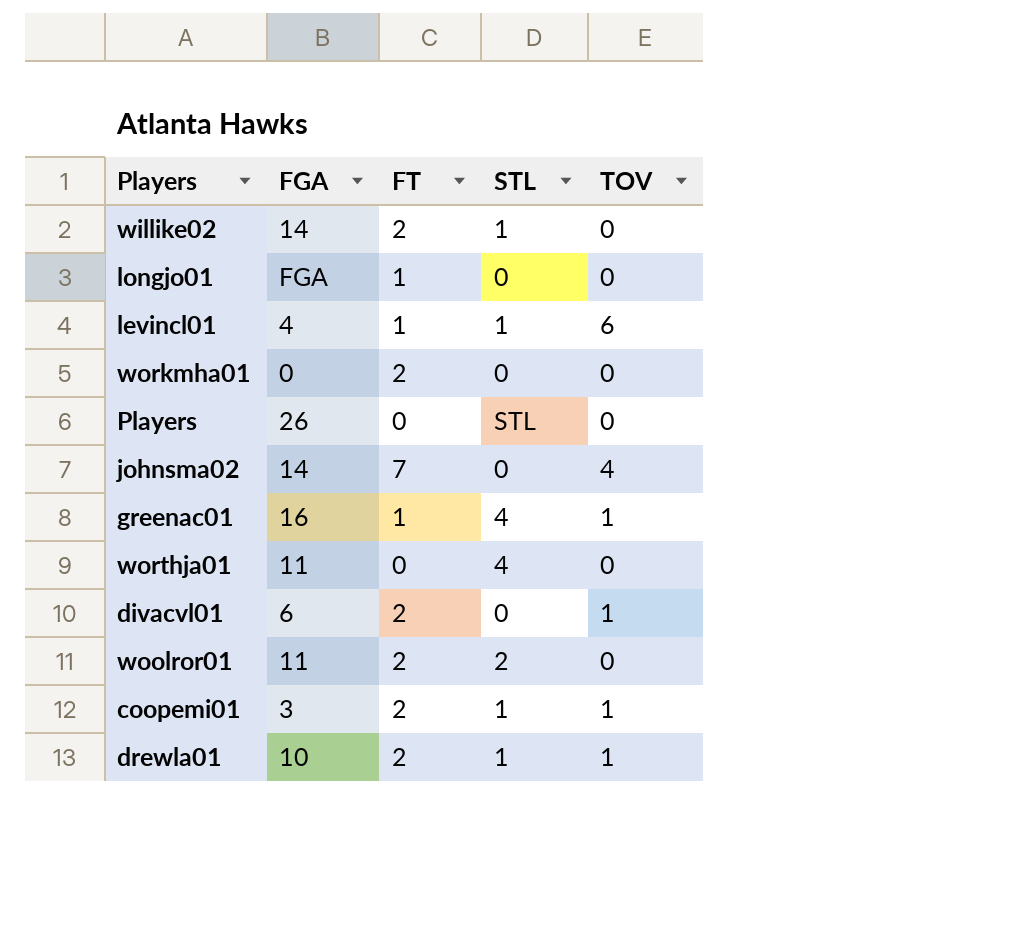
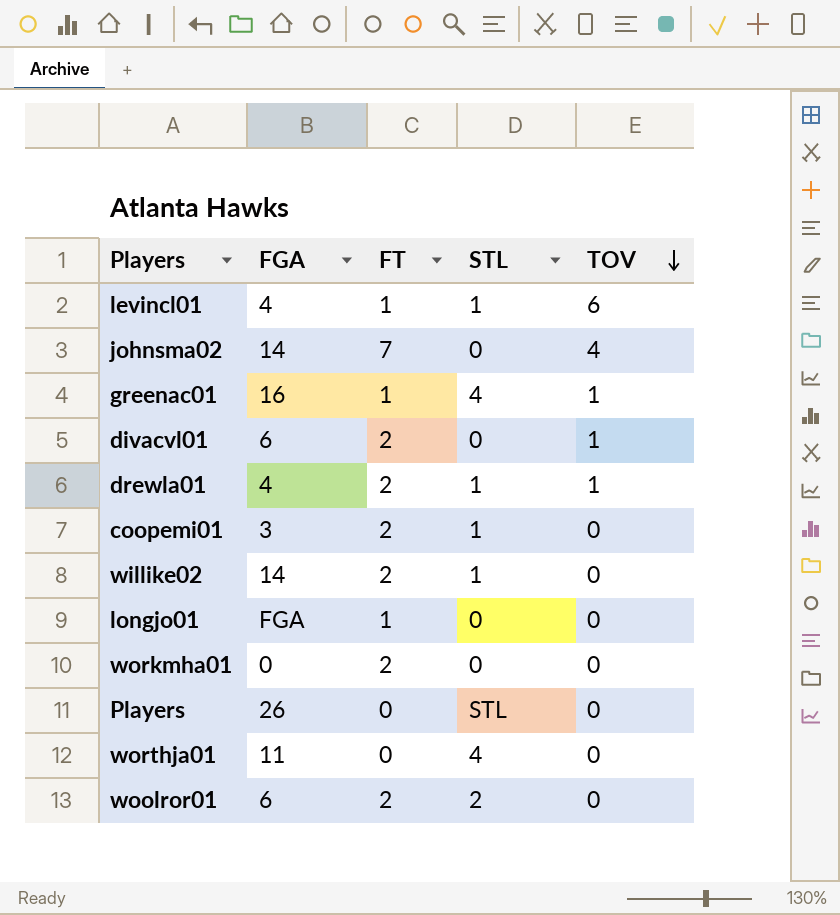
row order: none -> TOV descending
drewla01 | FGA: 10 -> 4
coopemi01 | TOV: 1 -> 0
woolror01 | FGA: 11 -> 6

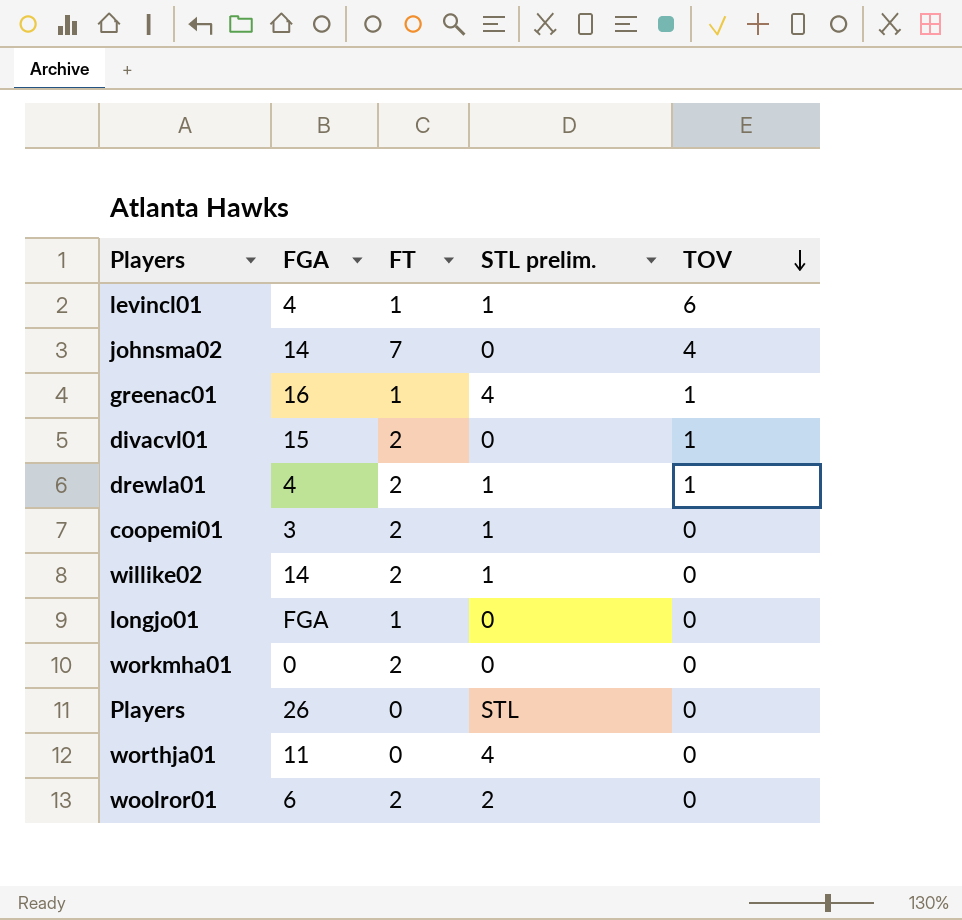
column name: STL -> STL prelim.
divacvl01 | FGA: 6 -> 15

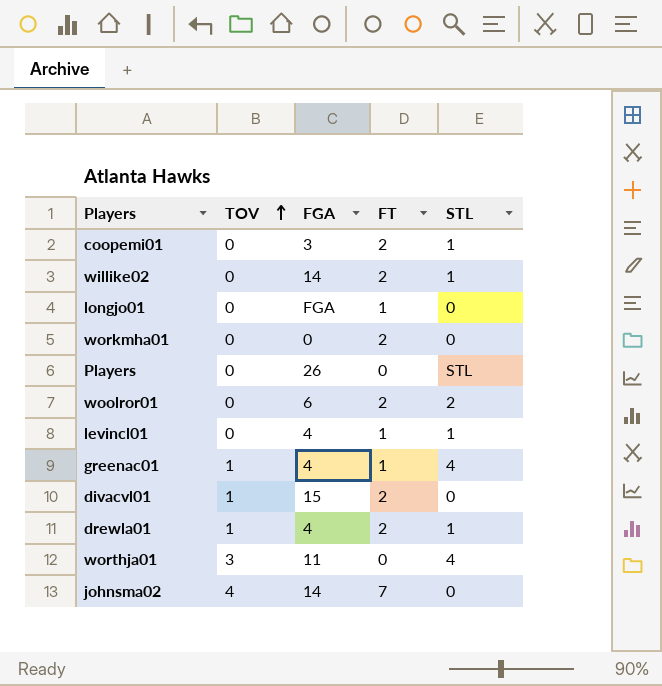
row order: TOV descending -> TOV ascending
column TOV | position: 5 -> 2
column name: STL prelim. -> STL
levincl01 | TOV: 6 -> 0
greenac01 | FGA: 16 -> 4
worthja01 | TOV: 0 -> 3

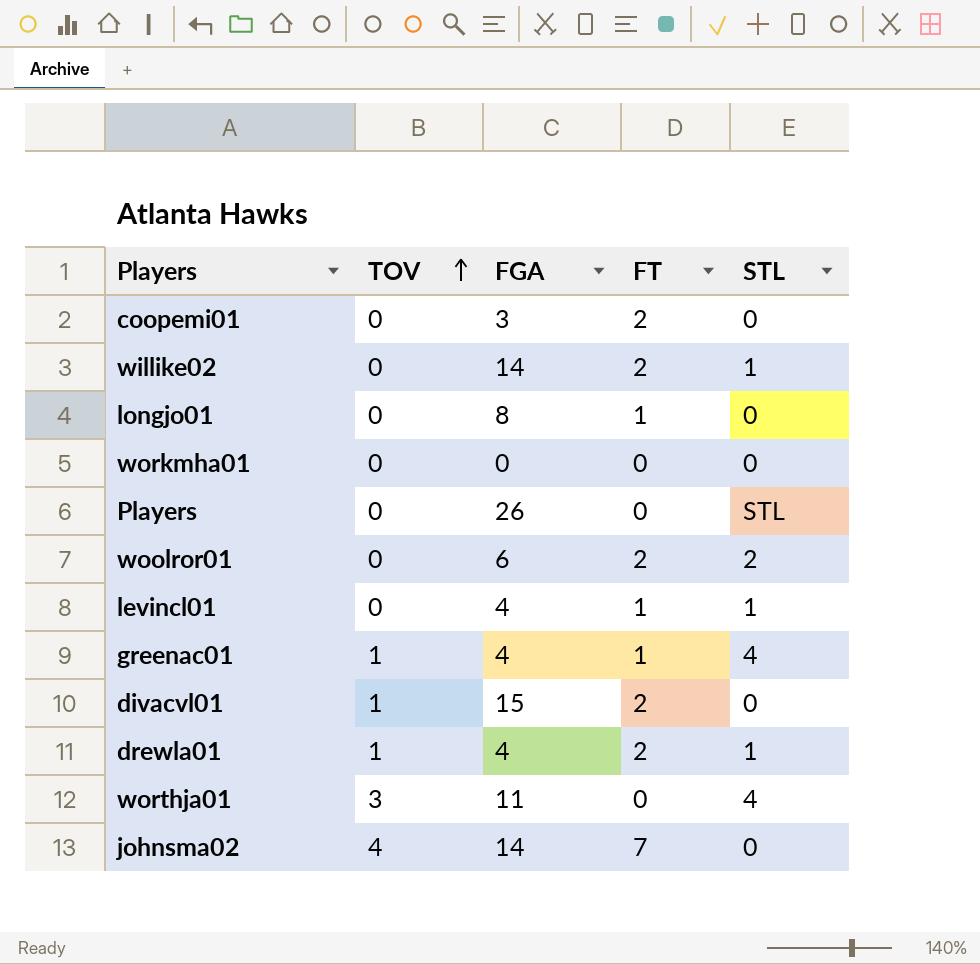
coopemi01 | STL: 1 -> 0
longjo01 | FGA: FGA -> 8
workmha01 | FT: 2 -> 0

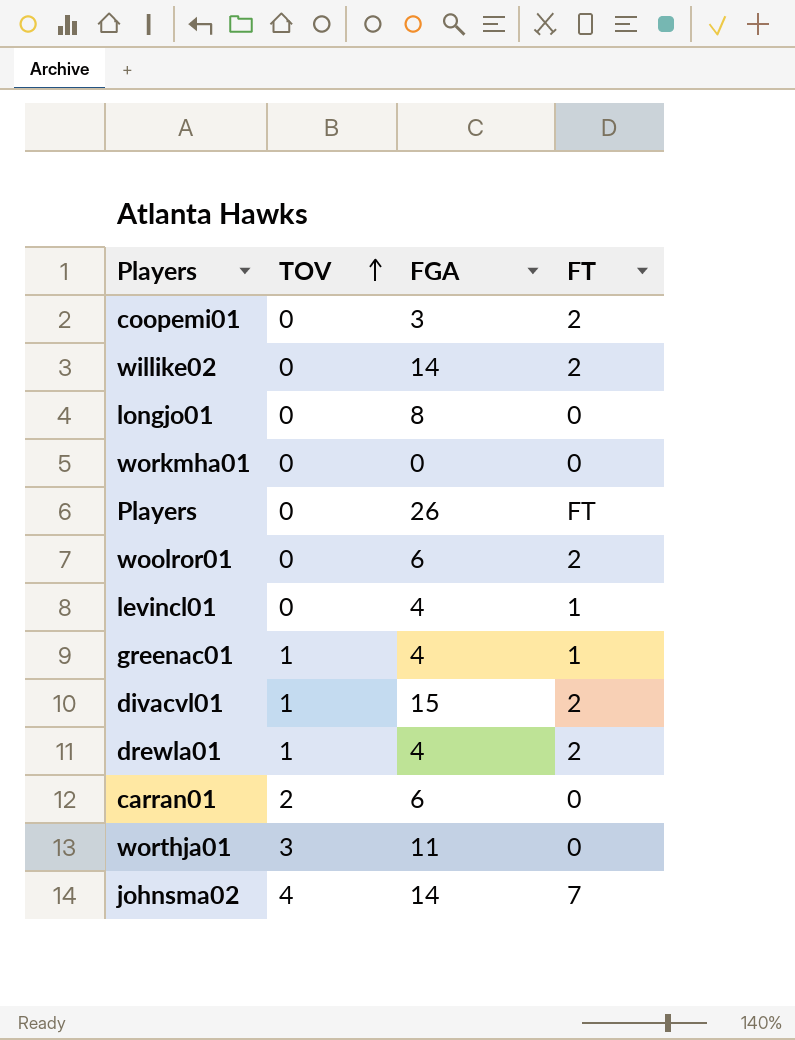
column STL | position: 5 -> none
longjo01 | FT: 1 -> 0
Players | FT: 0 -> FT
row carran01: none -> 2 | 6 | 0

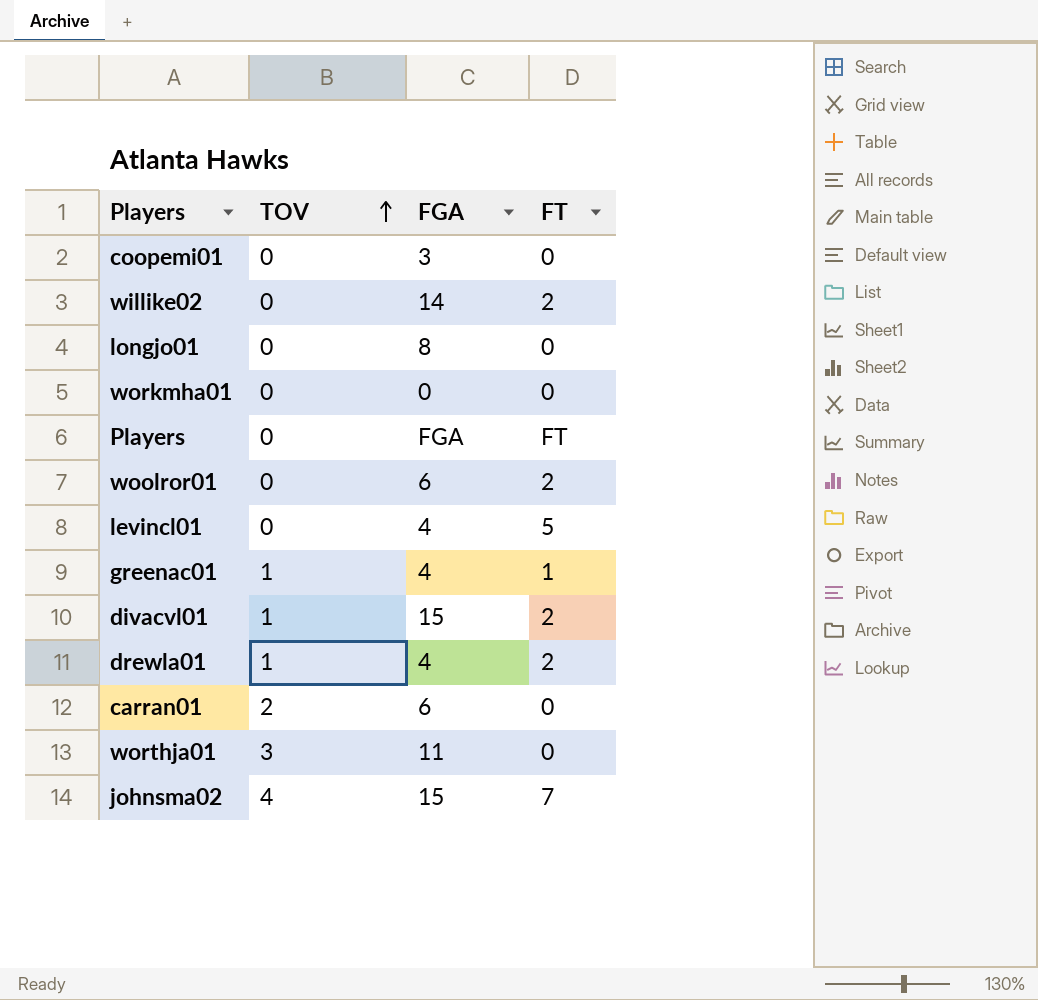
coopemi01 | FT: 2 -> 0
Players | FGA: 26 -> FGA
levincl01 | FT: 1 -> 5
johnsma02 | FGA: 14 -> 15

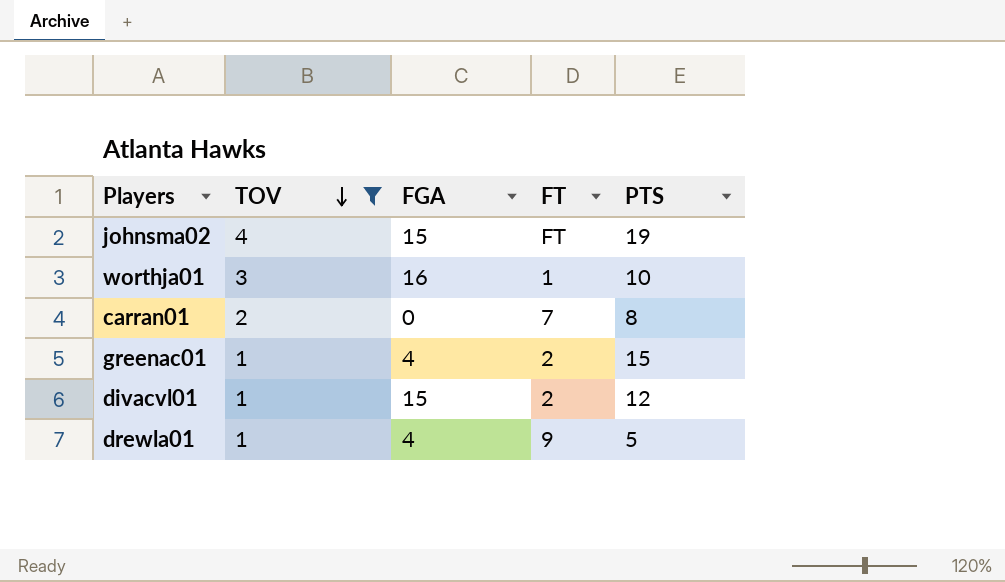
filter: none -> TOV != 0
row order: TOV ascending -> TOV descending
column PTS | position: none -> 5
johnsma02 | FT: 7 -> FT
worthja01 | FGA: 11 -> 16
worthja01 | FT: 0 -> 1
carran01 | FGA: 6 -> 0
carran01 | FT: 0 -> 7
greenac01 | FT: 1 -> 2
drewla01 | FT: 2 -> 9

